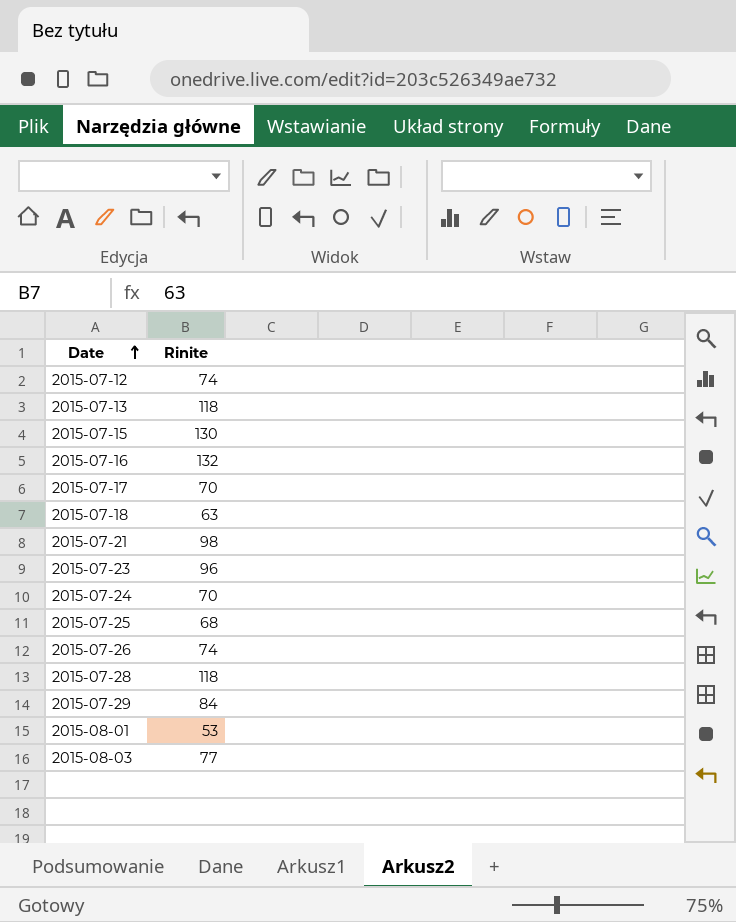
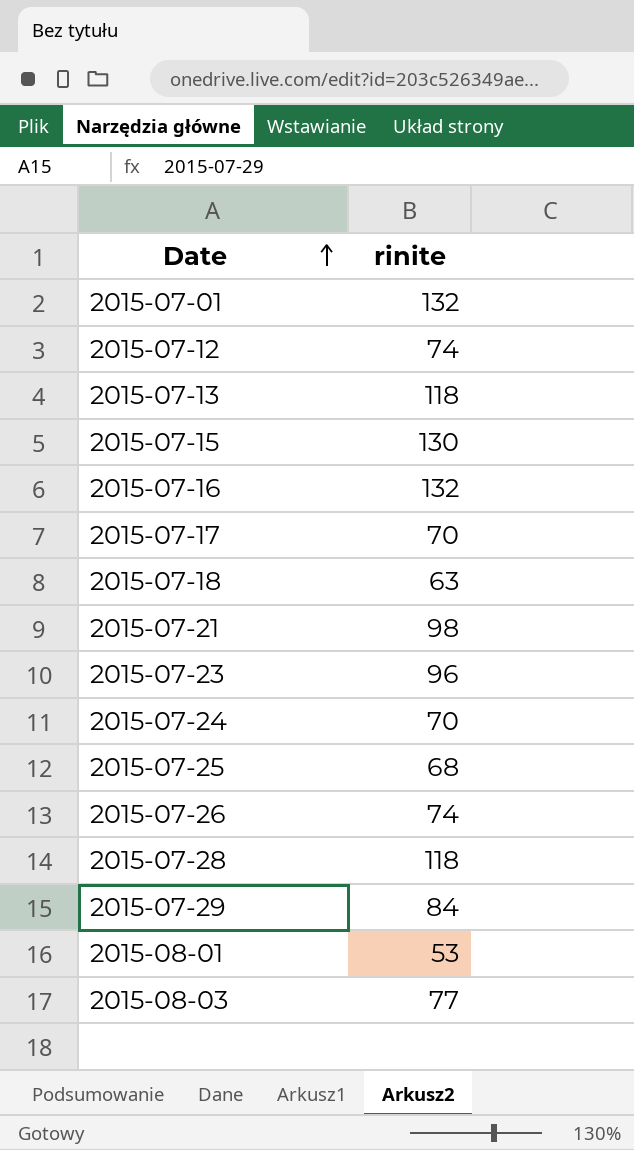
column name: Rinite -> rinite
row 2015-07-01: none -> 132

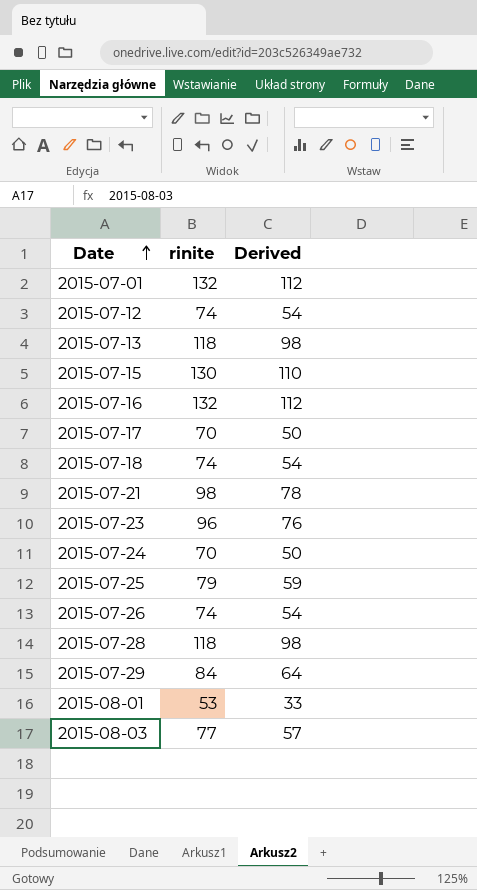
column Derived | formula: none -> [rinite] - 20
2015-07-18 | rinite: 63 -> 74
2015-07-25 | rinite: 68 -> 79

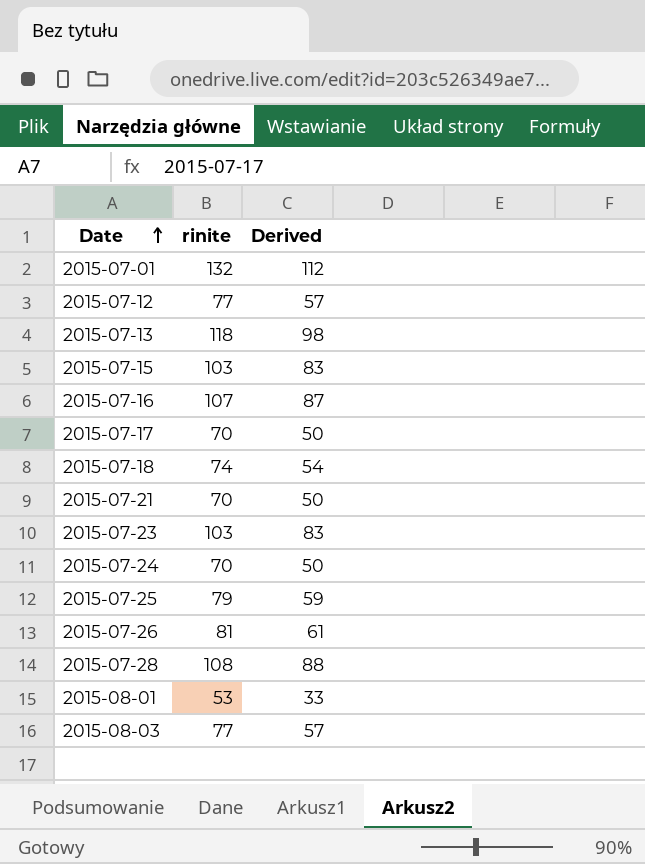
row 2015-07-29: 84 | 64 -> none
2015-07-12 | rinite: 74 -> 77
2015-07-12 | Derived: 54 -> 57
2015-07-15 | rinite: 130 -> 103
2015-07-15 | Derived: 110 -> 83
2015-07-16 | rinite: 132 -> 107
2015-07-16 | Derived: 112 -> 87
2015-07-21 | rinite: 98 -> 70
2015-07-21 | Derived: 78 -> 50
2015-07-23 | rinite: 96 -> 103
2015-07-23 | Derived: 76 -> 83
2015-07-26 | rinite: 74 -> 81
2015-07-26 | Derived: 54 -> 61
2015-07-28 | rinite: 118 -> 108
2015-07-28 | Derived: 98 -> 88

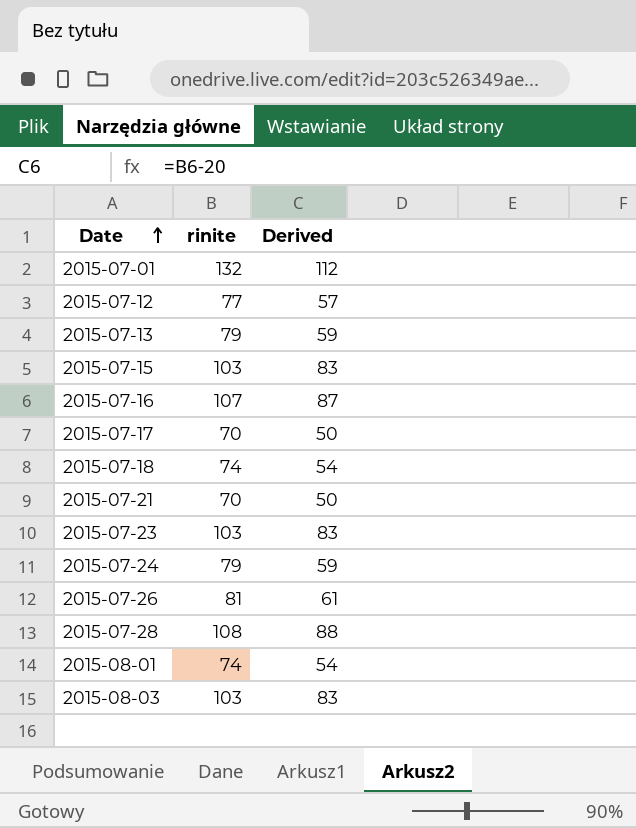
row 2015-07-25: 79 | 59 -> none
2015-07-13 | rinite: 118 -> 79
2015-07-13 | Derived: 98 -> 59
2015-07-24 | rinite: 70 -> 79
2015-07-24 | Derived: 50 -> 59
2015-08-01 | rinite: 53 -> 74
2015-08-01 | Derived: 33 -> 54
2015-08-03 | rinite: 77 -> 103
2015-08-03 | Derived: 57 -> 83

